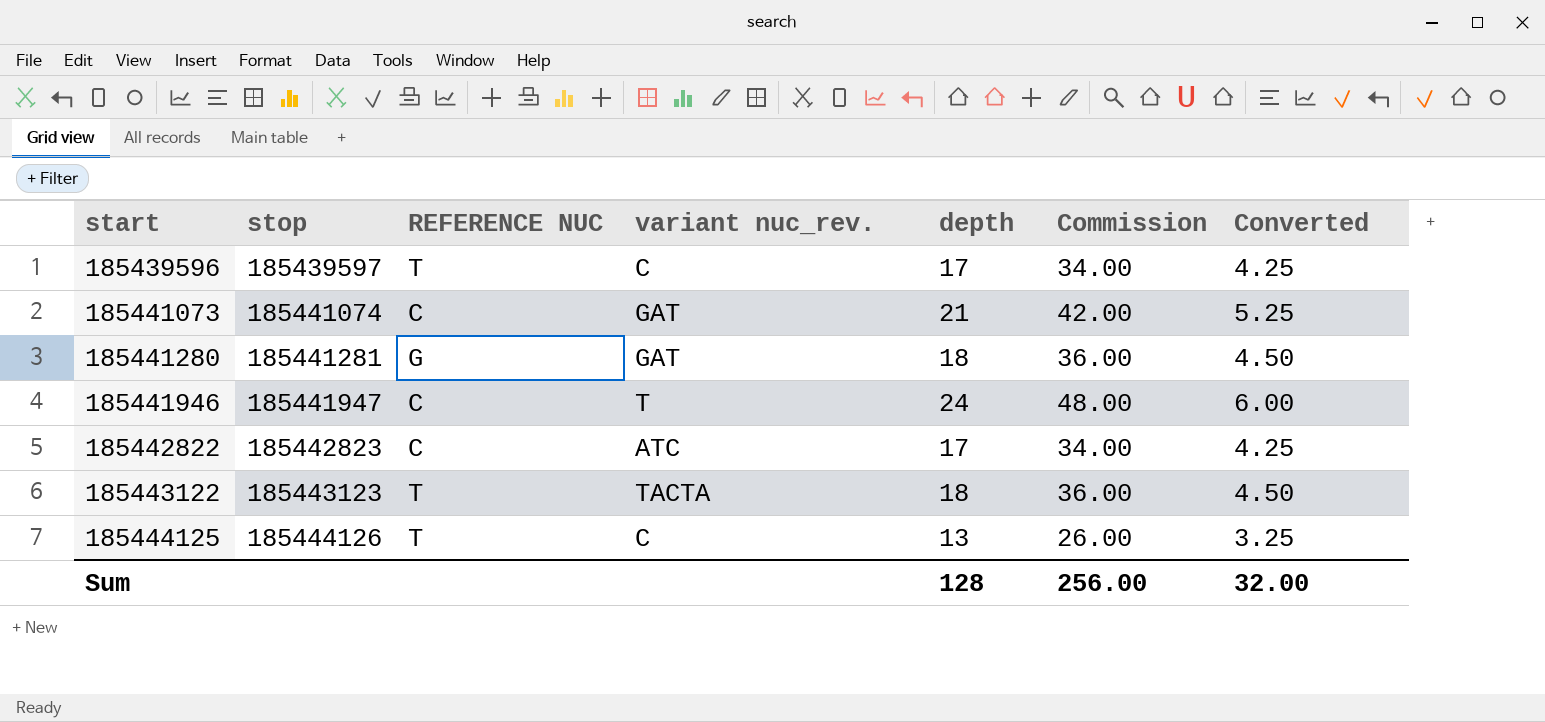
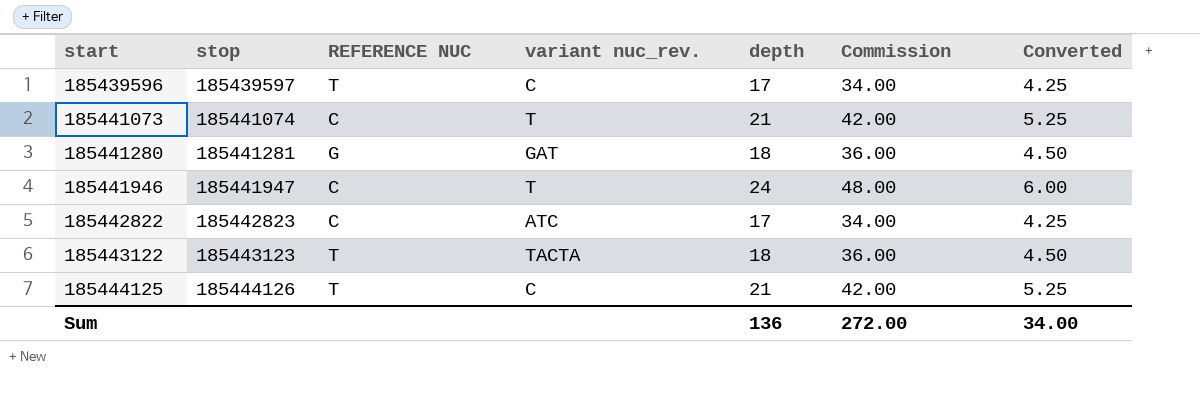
185441073 | variant nuc_rev.: GAT -> T
185444125 | depth: 13 -> 21
185444125 | Commission: 26.00 -> 42.00
185444125 | Converted: 3.25 -> 5.25
Sum | depth: 128 -> 136
Sum | Commission: 256.00 -> 272.00
Sum | Converted: 32.00 -> 34.00

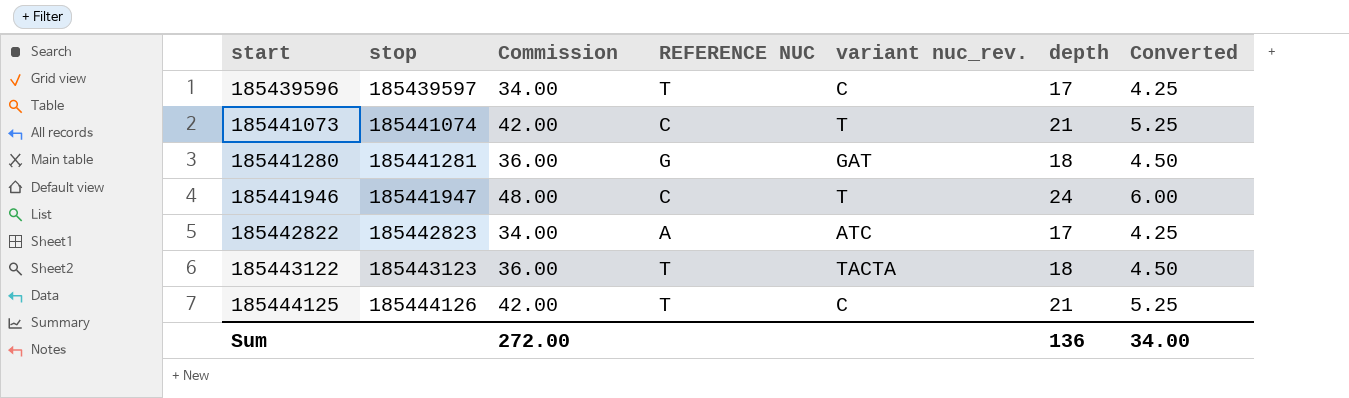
column Commission | position: 6 -> 3
185442822 | REFERENCE NUC: C -> A

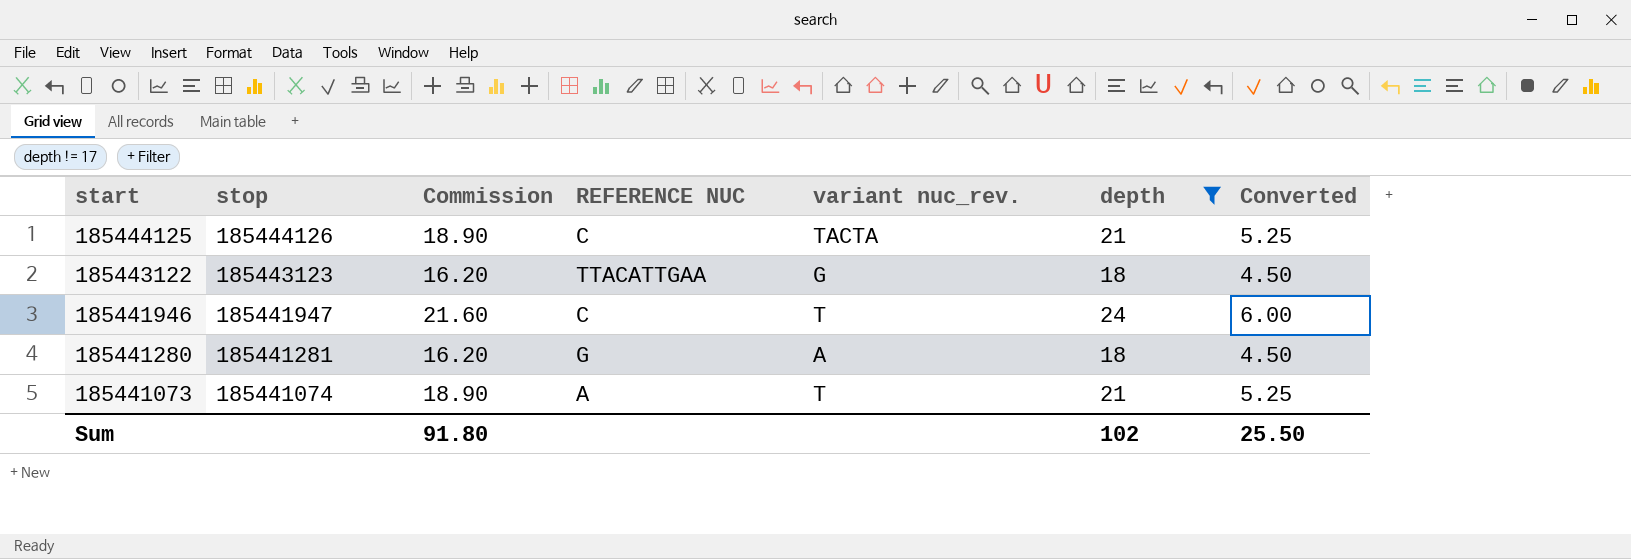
filter: none -> depth != 17
row order: start ascending -> start descending
column Commission | formula: [depth] * 2 -> [depth] * 0.9
185444125 | REFERENCE NUC: T -> C
185444125 | variant nuc_rev.: C -> TACTA
185443122 | REFERENCE NUC: T -> TTACATTGAA
185443122 | variant nuc_rev.: TACTA -> G
185441280 | variant nuc_rev.: GAT -> A
185441073 | REFERENCE NUC: C -> A
Sum | Commission: 272.00 -> 91.80
Sum | depth: 136 -> 102
Sum | Converted: 34.00 -> 25.50

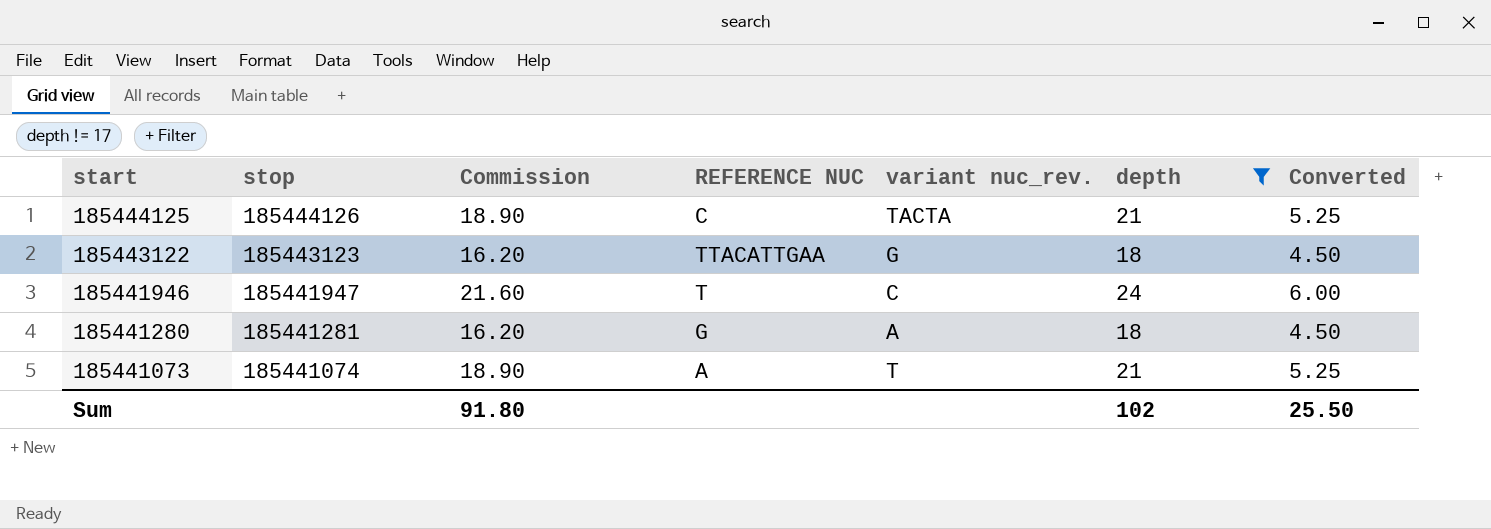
185441946 | REFERENCE NUC: C -> T
185441946 | variant nuc_rev.: T -> C

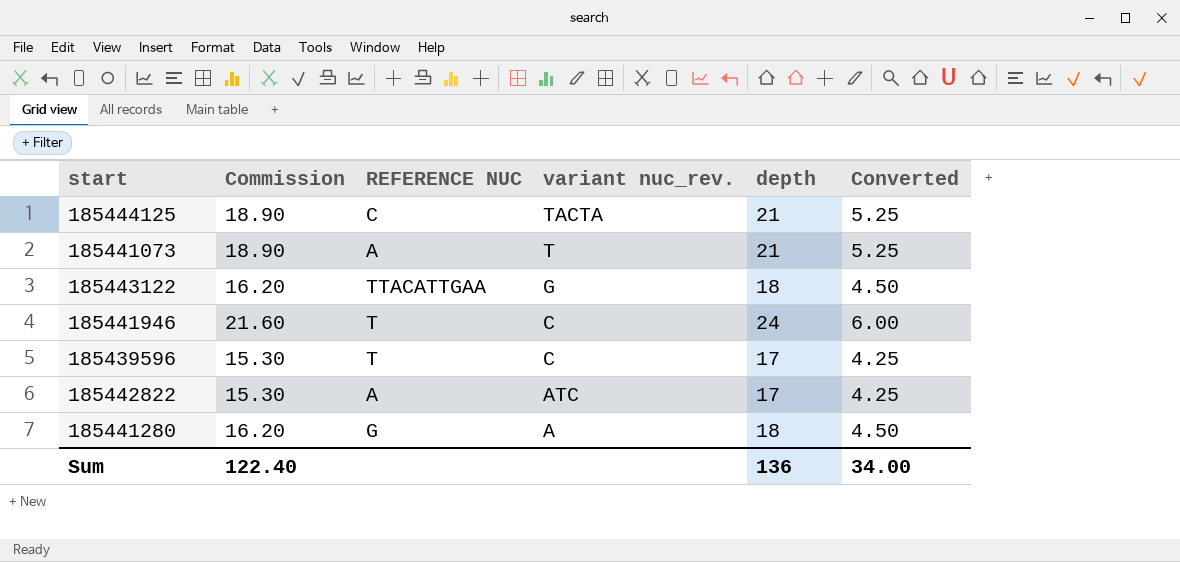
filter: depth != 17 -> none
row order: start descending -> variant nuc_rev. descending
column stop | position: 2 -> none
Sum | Commission: 91.80 -> 122.40
Sum | depth: 102 -> 136
Sum | Converted: 25.50 -> 34.00

